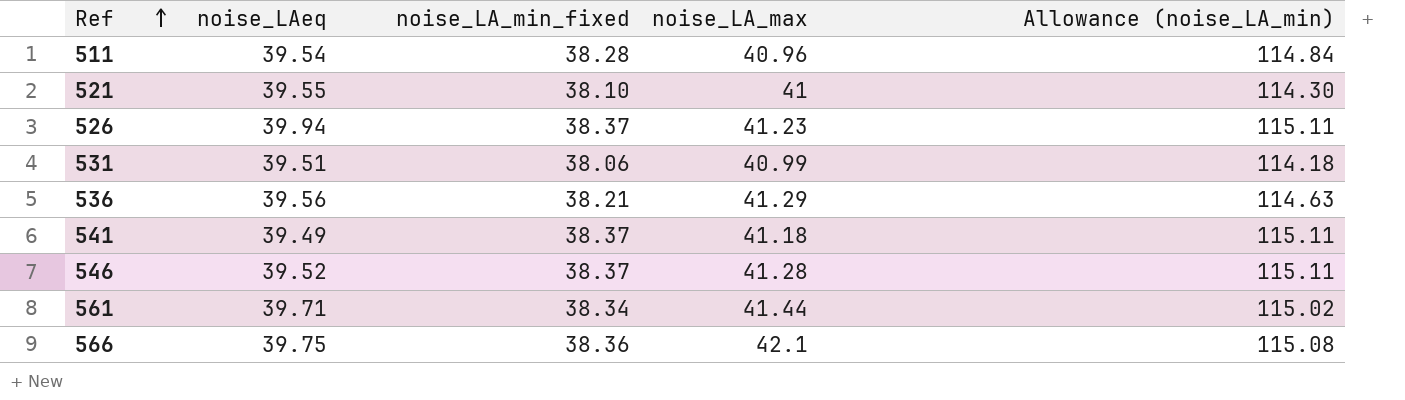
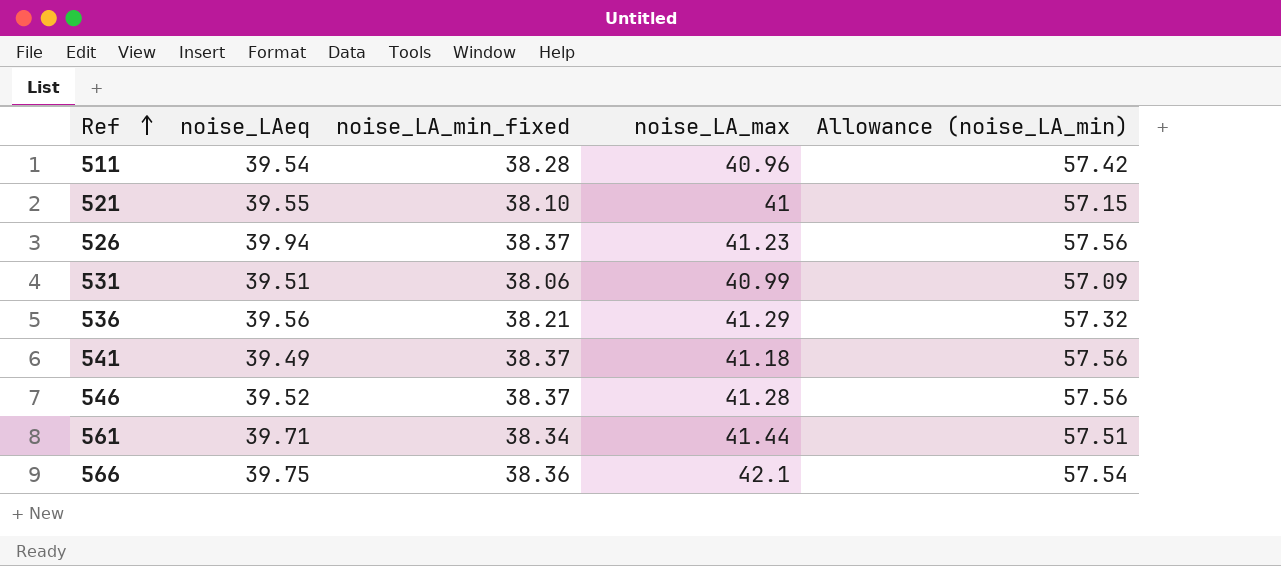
column Allowance (noise_LA_min) | formula: [noise_LA_min_fixed] * 3 -> [noise_LA_min_fixed] * 1.5

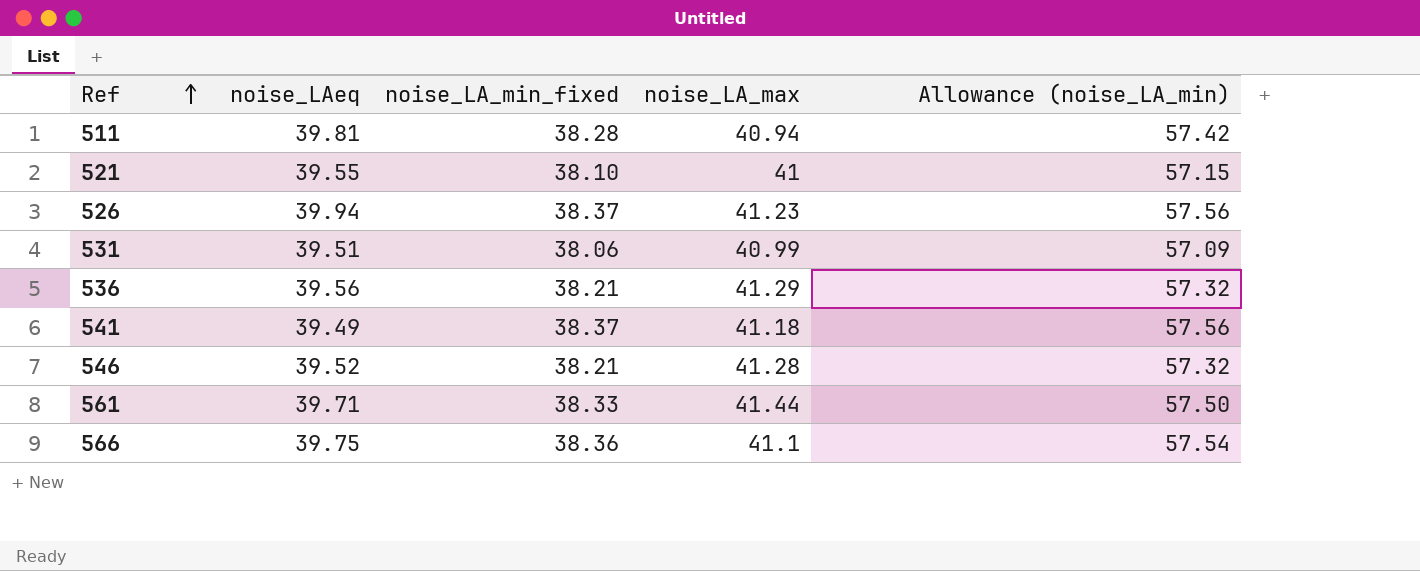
511 | noise_LAeq: 39.54 -> 39.81
511 | noise_LA_max: 40.96 -> 40.94
546 | noise_LA_min_fixed: 38.37 -> 38.21
546 | Allowance (noise_LA_min): 57.56 -> 57.32
561 | noise_LA_min_fixed: 38.34 -> 38.33
561 | Allowance (noise_LA_min): 57.51 -> 57.50
566 | noise_LA_max: 42.1 -> 41.1

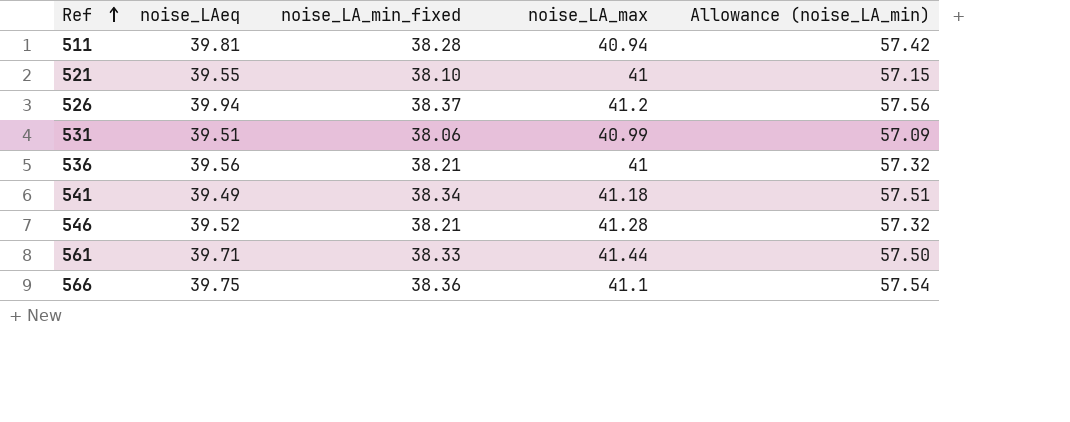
526 | noise_LA_max: 41.23 -> 41.2
536 | noise_LA_max: 41.29 -> 41
541 | noise_LA_min_fixed: 38.37 -> 38.34
541 | Allowance (noise_LA_min): 57.56 -> 57.51

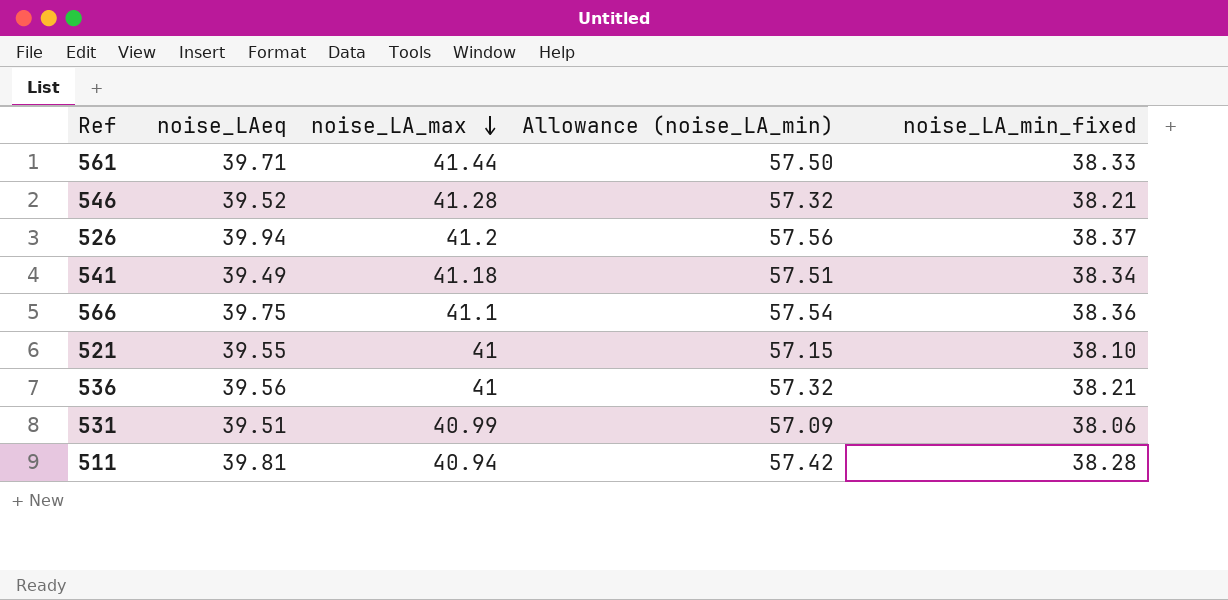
row order: Ref ascending -> noise_LA_max descending
column noise_LA_min_fixed | position: 3 -> 5

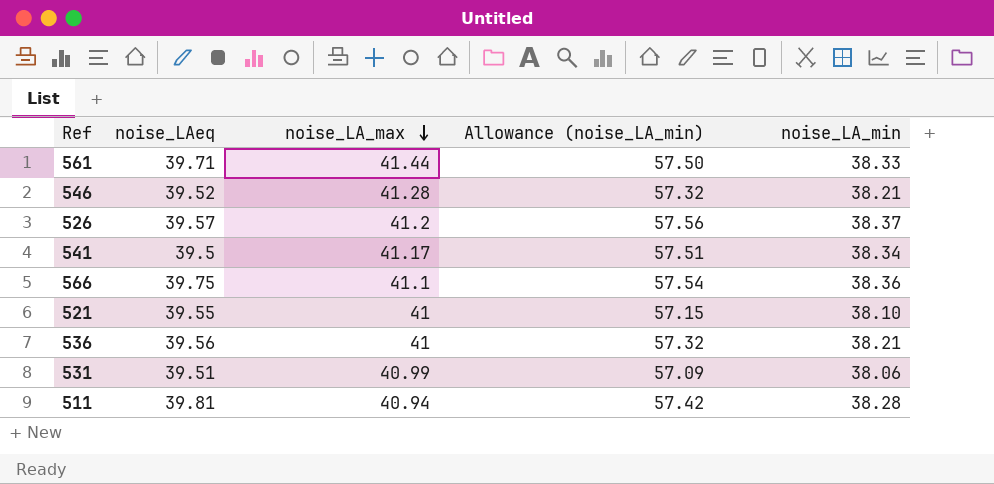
column name: noise_LA_min_fixed -> noise_LA_min
526 | noise_LAeq: 39.94 -> 39.57
541 | noise_LAeq: 39.49 -> 39.5
541 | noise_LA_max: 41.18 -> 41.17

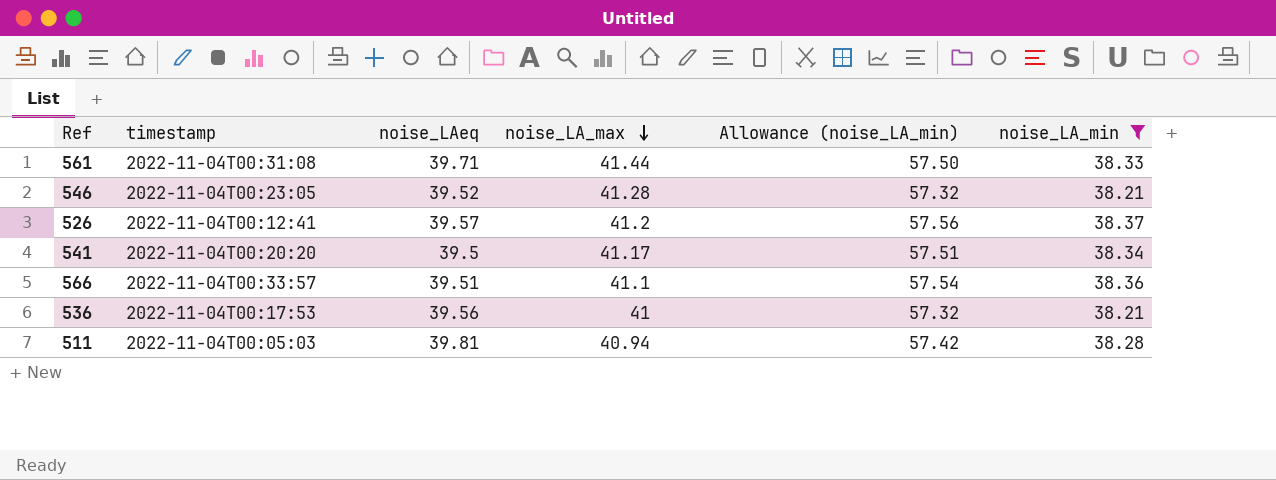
filter: none -> noise_LA_min >= 38.21
column timestamp | position: none -> 2
566 | noise_LAeq: 39.75 -> 39.51

